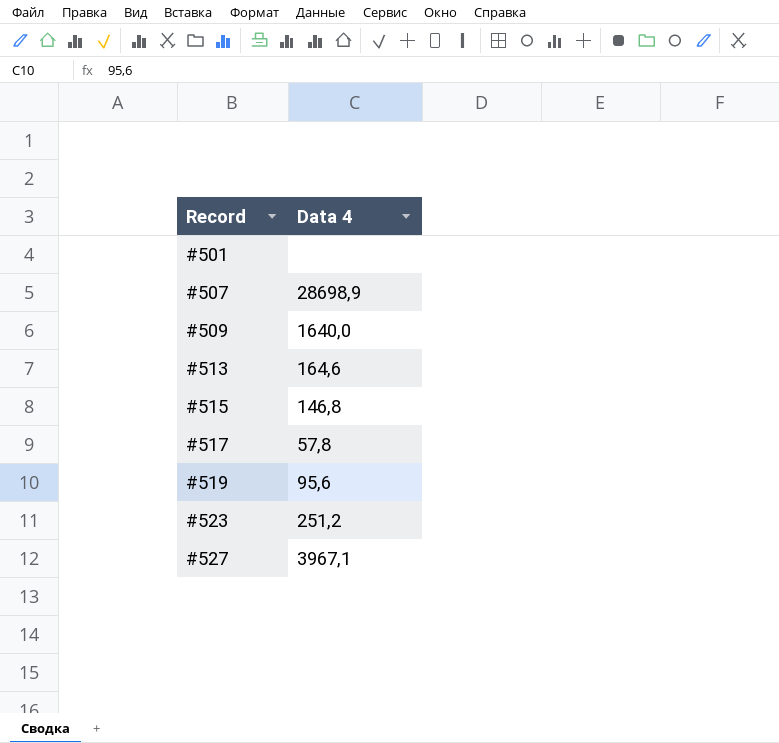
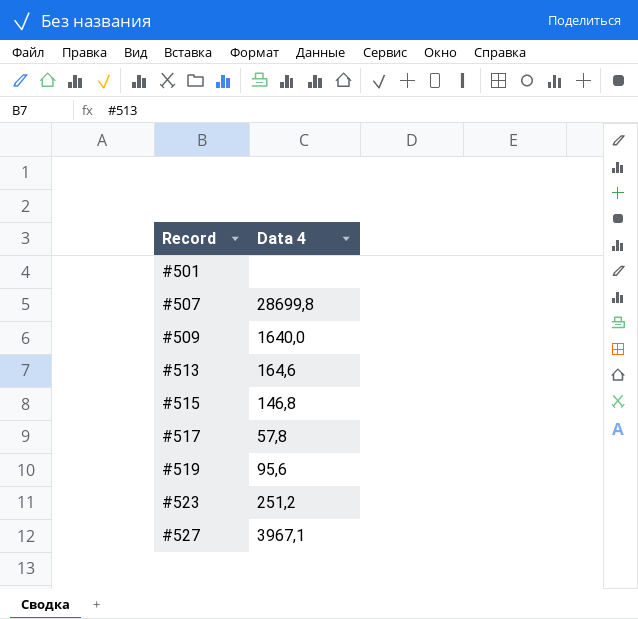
#507 | Data 4: 28698,9 -> 28699,8

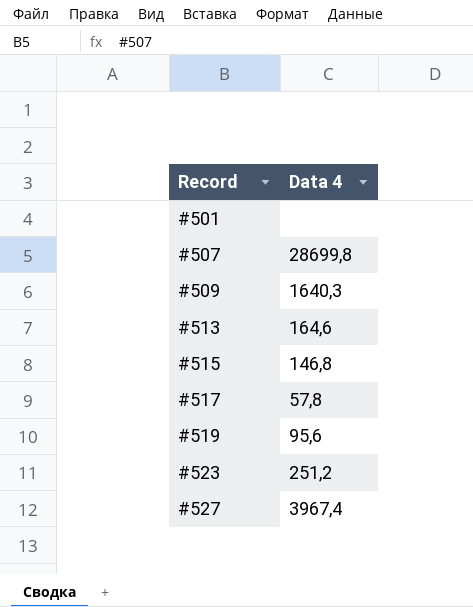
#509 | Data 4: 1640,0 -> 1640,3
#527 | Data 4: 3967,1 -> 3967,4

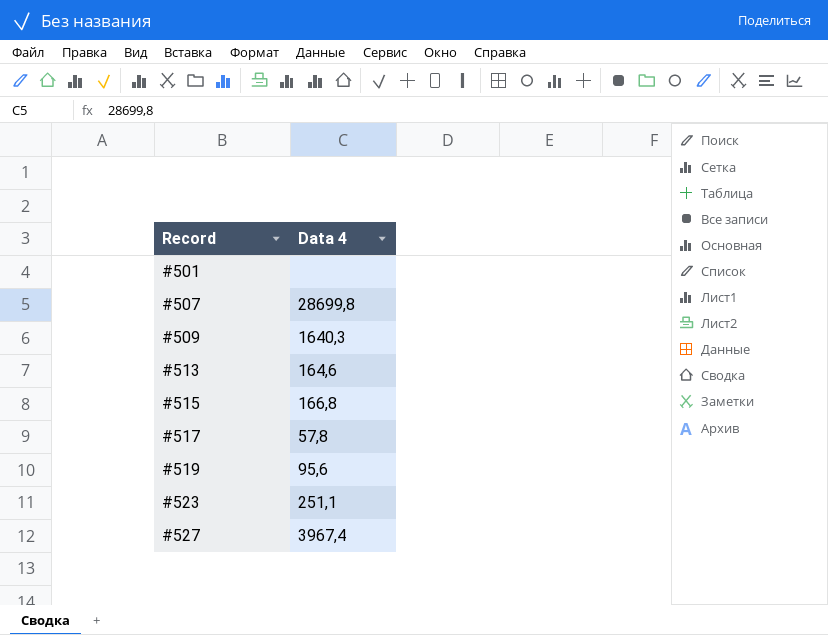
#515 | Data 4: 146,8 -> 166,8
#523 | Data 4: 251,2 -> 251,1

